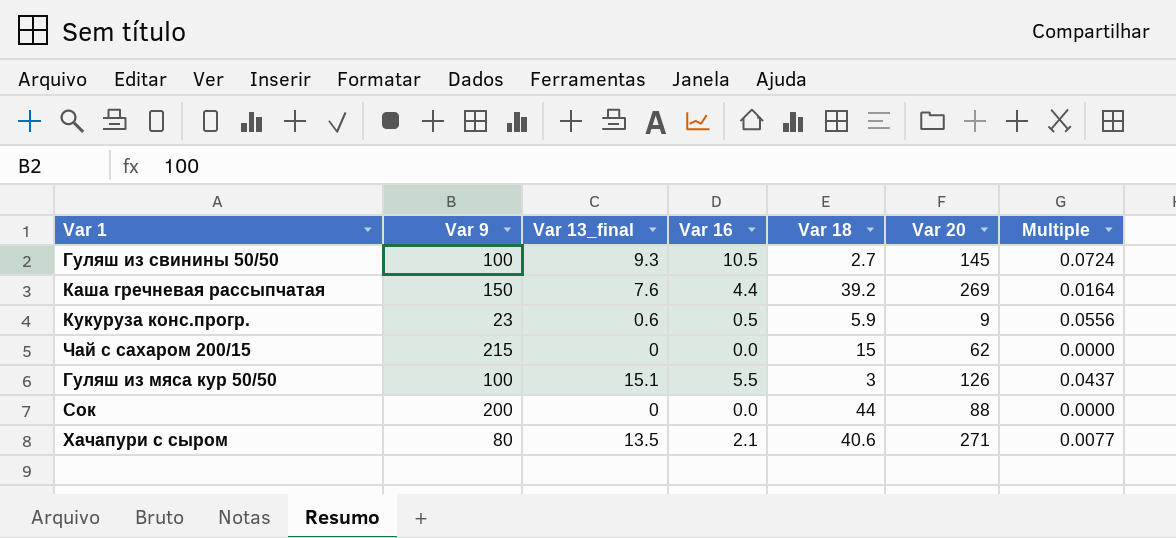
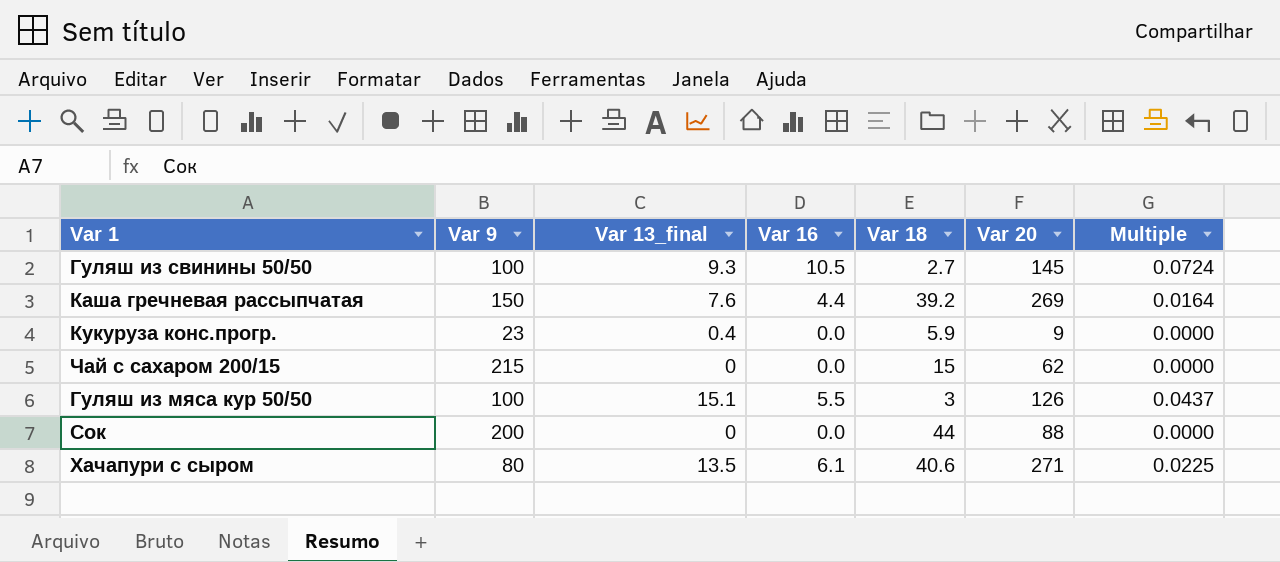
Кукуруза конс.прогр. | Var 13_final: 0.6 -> 0.4
Кукуруза конс.прогр. | Var 16: 0.5 -> 0.0
Кукуруза конс.прогр. | Multiple: 0.0556 -> 0.0000
Хачапури с сыром | Var 16: 2.1 -> 6.1
Хачапури с сыром | Multiple: 0.0077 -> 0.0225

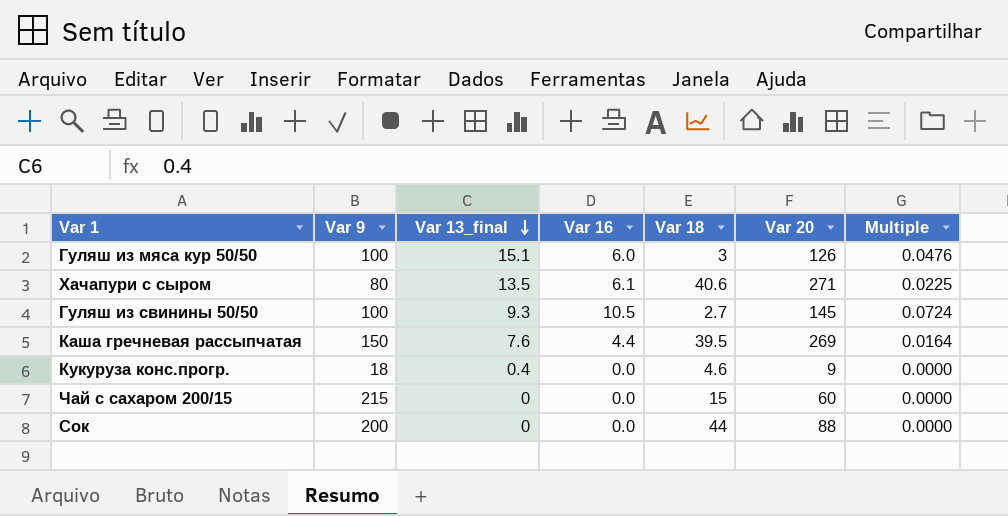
row order: none -> Var 13_final descending
Гуляш из мяса кур 50/50 | Var 16: 5.5 -> 6.0
Гуляш из мяса кур 50/50 | Multiple: 0.0437 -> 0.0476
Каша гречневая рассыпчатая | Var 18: 39.2 -> 39.5
Кукуруза конс.прогр. | Var 9: 23 -> 18
Кукуруза конс.прогр. | Var 18: 5.9 -> 4.6
Чай с сахаром 200/15 | Var 20: 62 -> 60

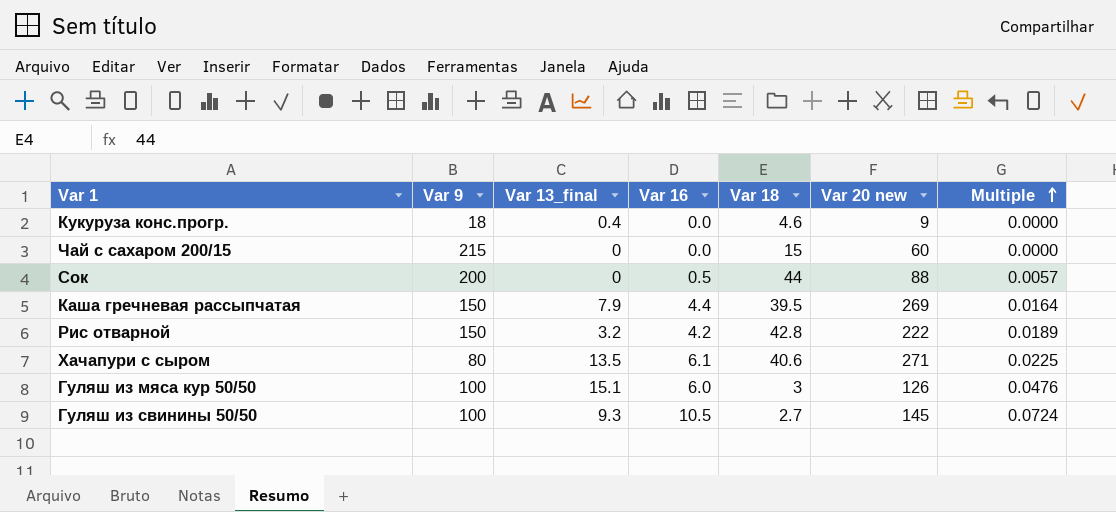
row order: Var 13_final descending -> Multiple ascending
column name: Var 20 -> Var 20 new
Сок | Var 16: 0.0 -> 0.5
Сок | Multiple: 0.0000 -> 0.0057
Каша гречневая рассыпчатая | Var 13_final: 7.6 -> 7.9
row Рис отварной: none -> 150 | 3.2 | 4.2 | 42.8 | 222 | 0.0189

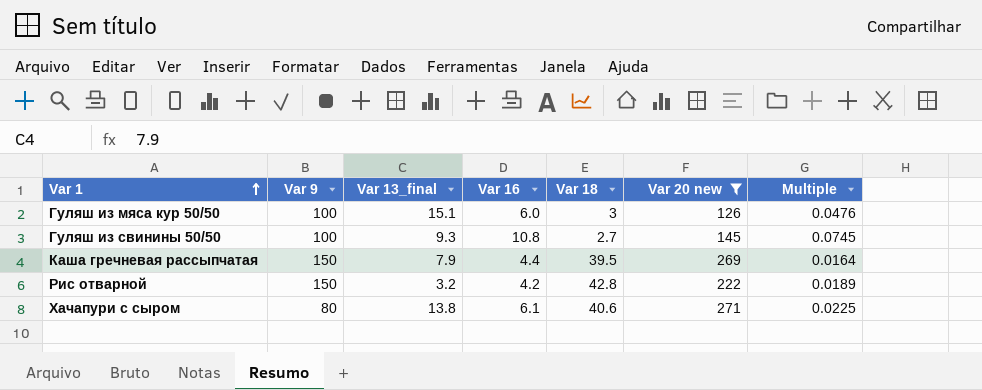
filter: none -> Var 20 new >= 126
row order: Multiple ascending -> Var 1 ascending
Гуляш из свинины 50/50 | Var 16: 10.5 -> 10.8
Гуляш из свинины 50/50 | Multiple: 0.0724 -> 0.0745
Хачапури с сыром | Var 13_final: 13.5 -> 13.8

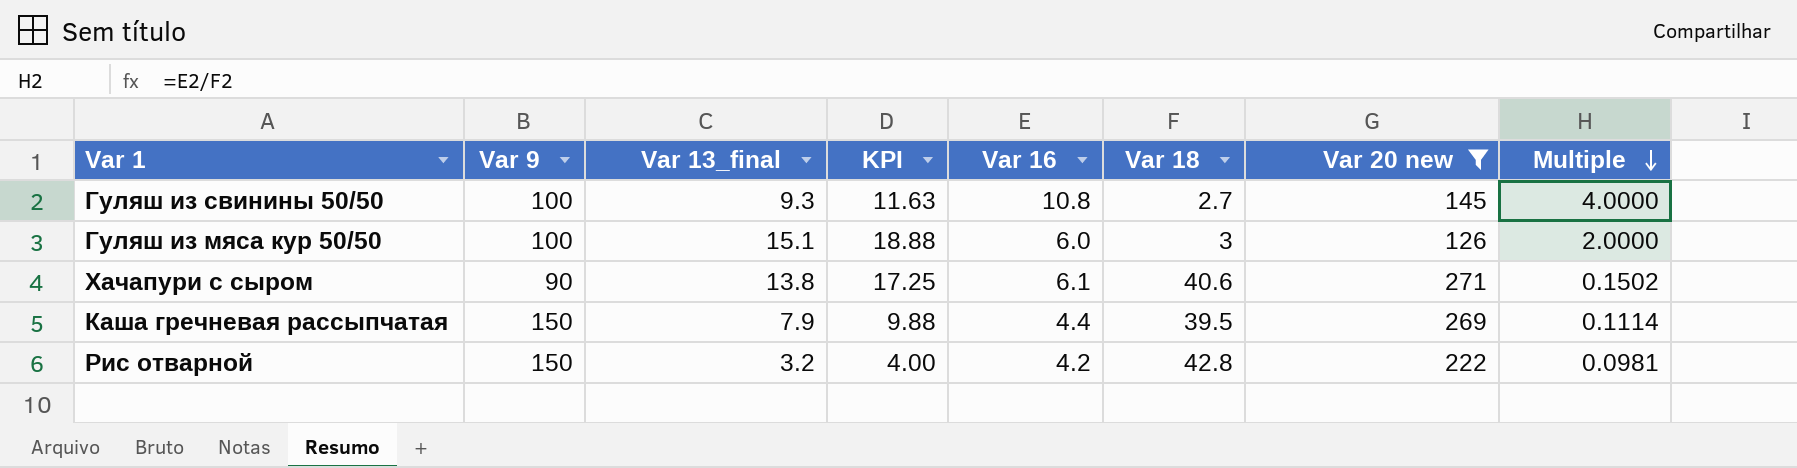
row order: Var 1 ascending -> Multiple descending
column KPI | formula: none -> [Var 13_final] * 1.25
column Multiple | formula: [Var 16] / [Var 20 new] -> [Var 16] / [Var 18]
Хачапури с сыром | Var 9: 80 -> 90

